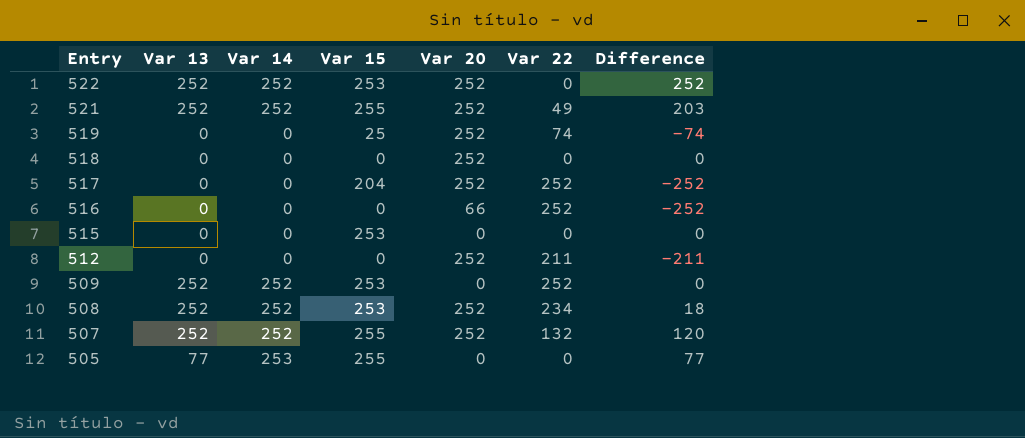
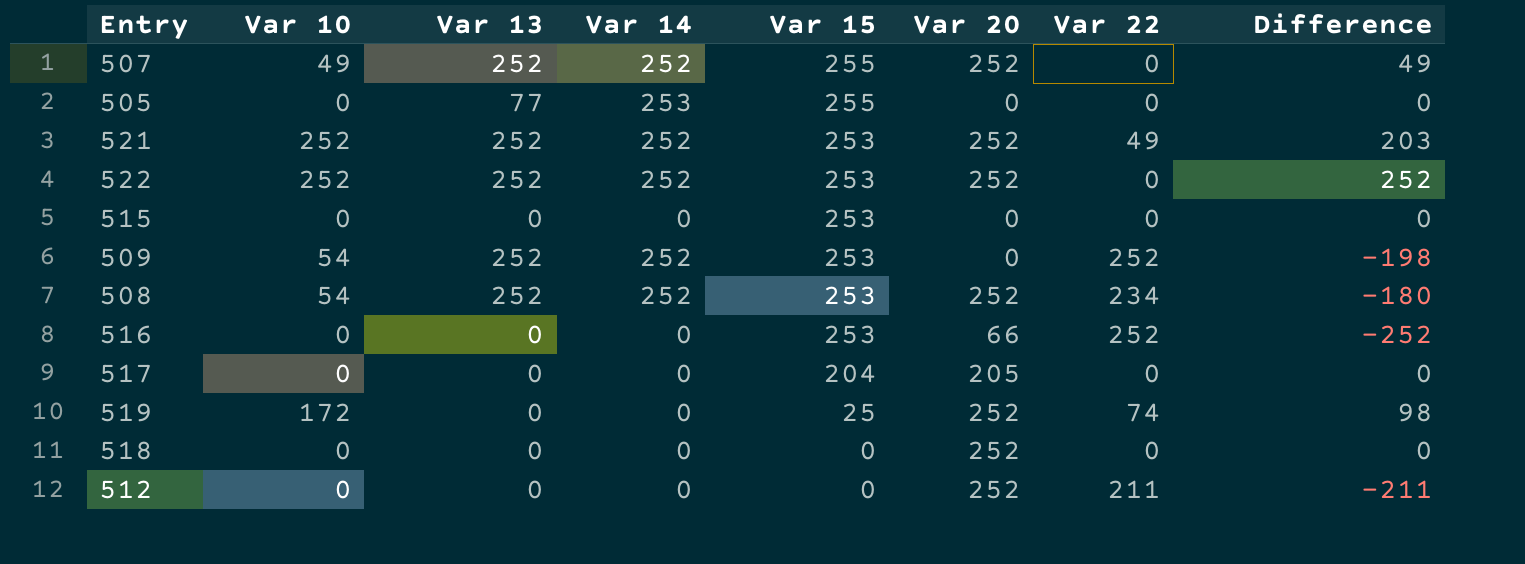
row order: Entry descending -> Var 15 descending
column Var 10 | position: none -> 2
column Difference | formula: [Var 13] - [Var 22] -> [Var 10] - [Var 22]
507 | Var 22: 132 -> 0
521 | Var 15: 255 -> 253
516 | Var 15: 0 -> 253
517 | Var 20: 252 -> 205
517 | Var 22: 252 -> 0

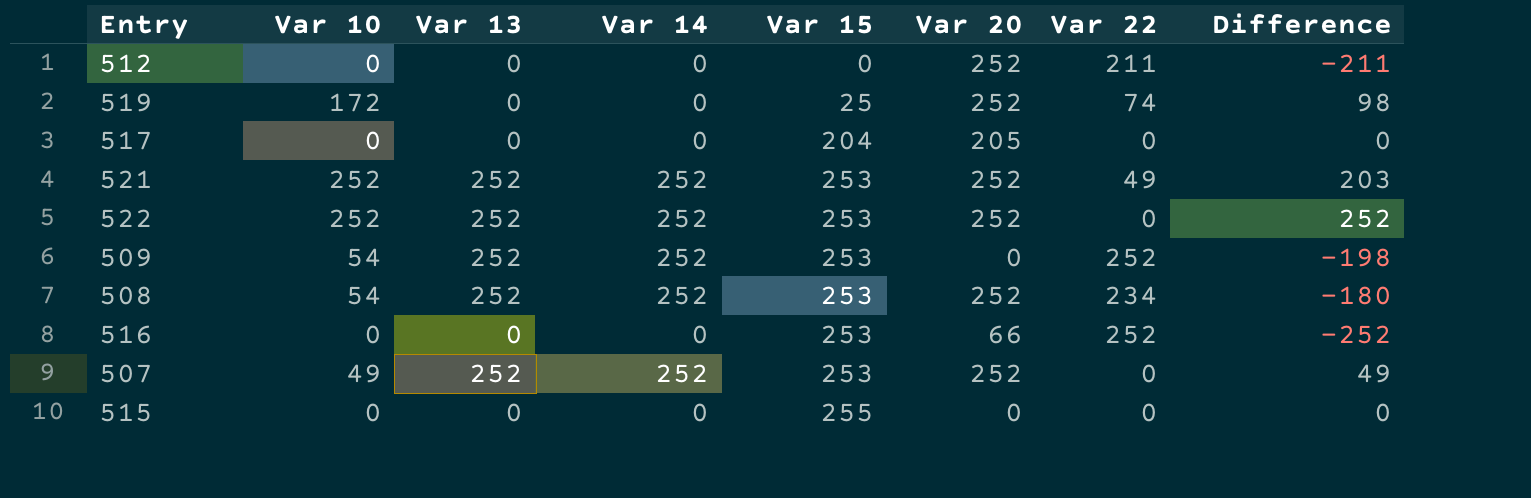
row order: Var 15 descending -> Var 15 ascending
row 505: 0 | 77 | 253 | 255 | 0 | 0 | 0 -> none
row 518: 0 | 0 | 0 | 0 | 252 | 0 | 0 -> none
507 | Var 15: 255 -> 253
515 | Var 15: 253 -> 255

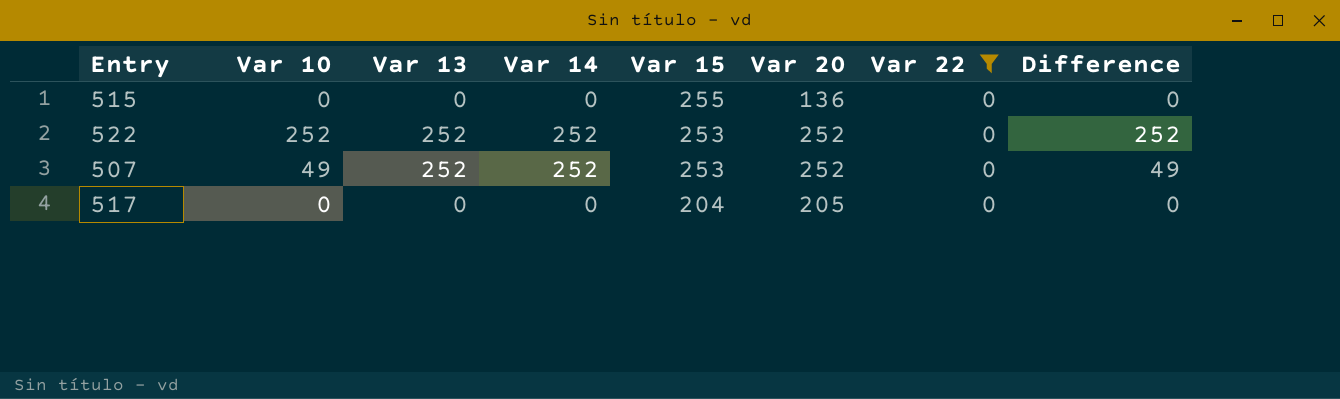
filter: none -> Var 22 = 0
row order: Var 15 ascending -> Var 15 descending
515 | Var 20: 0 -> 136

